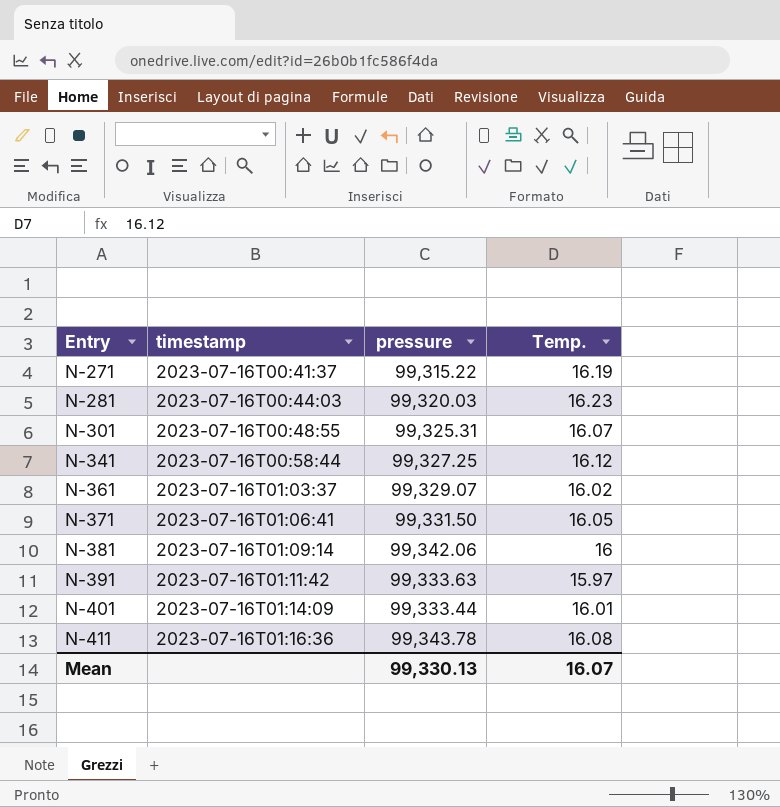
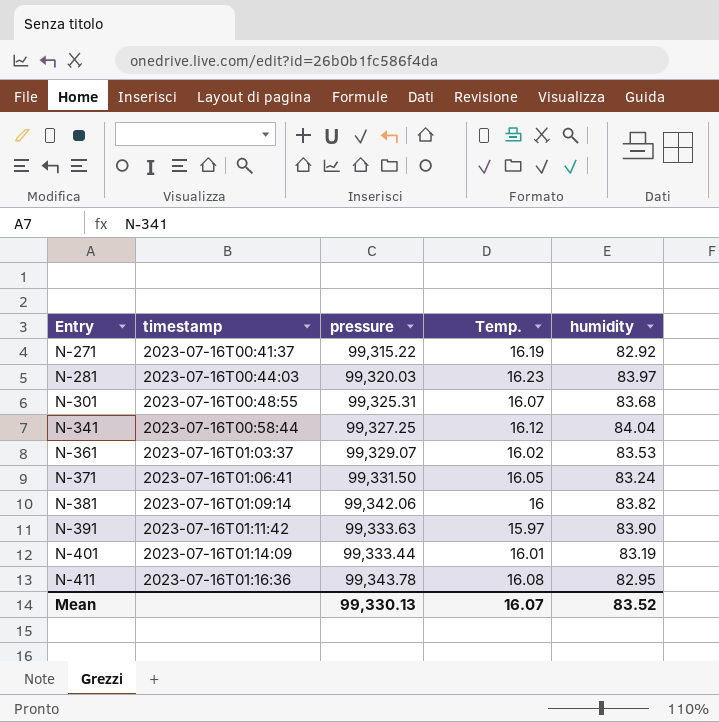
column humidity | position: none -> 5

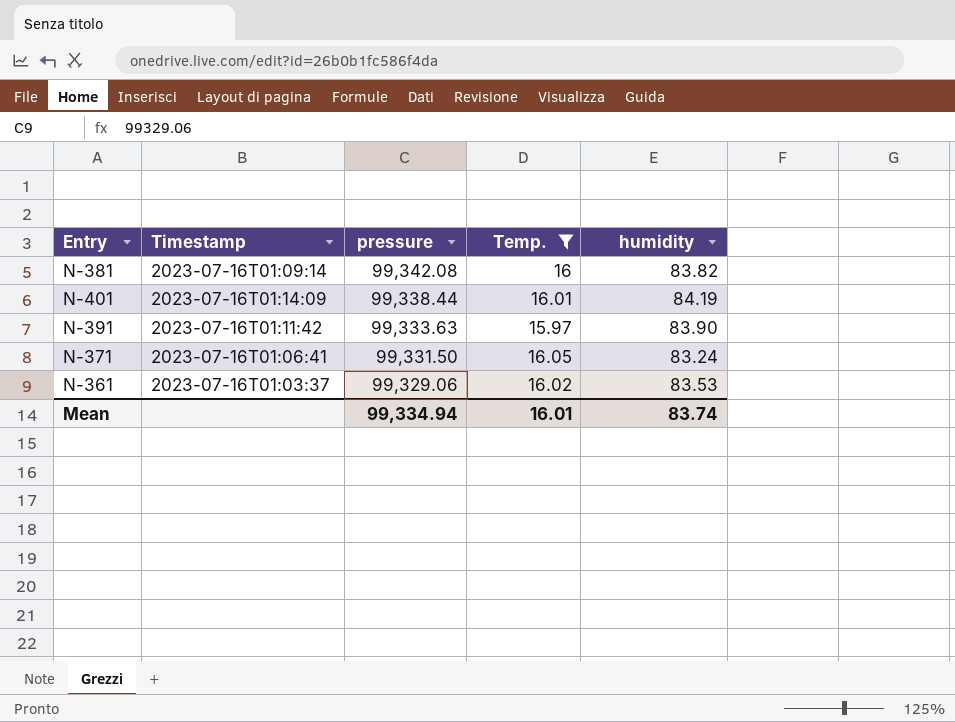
filter: none -> Temp. <= 16.05
row order: Entry ascending -> pressure descending
column name: timestamp -> Timestamp
N-381 | pressure: 99,342.06 -> 99,342.08
N-401 | pressure: 99,333.44 -> 99,338.44
N-401 | humidity: 83.19 -> 84.19
N-361 | pressure: 99,329.07 -> 99,329.06
Mean | pressure: 99,330.13 -> 99,334.94
Mean | Temp.: 16.07 -> 16.01
Mean | humidity: 83.52 -> 83.74

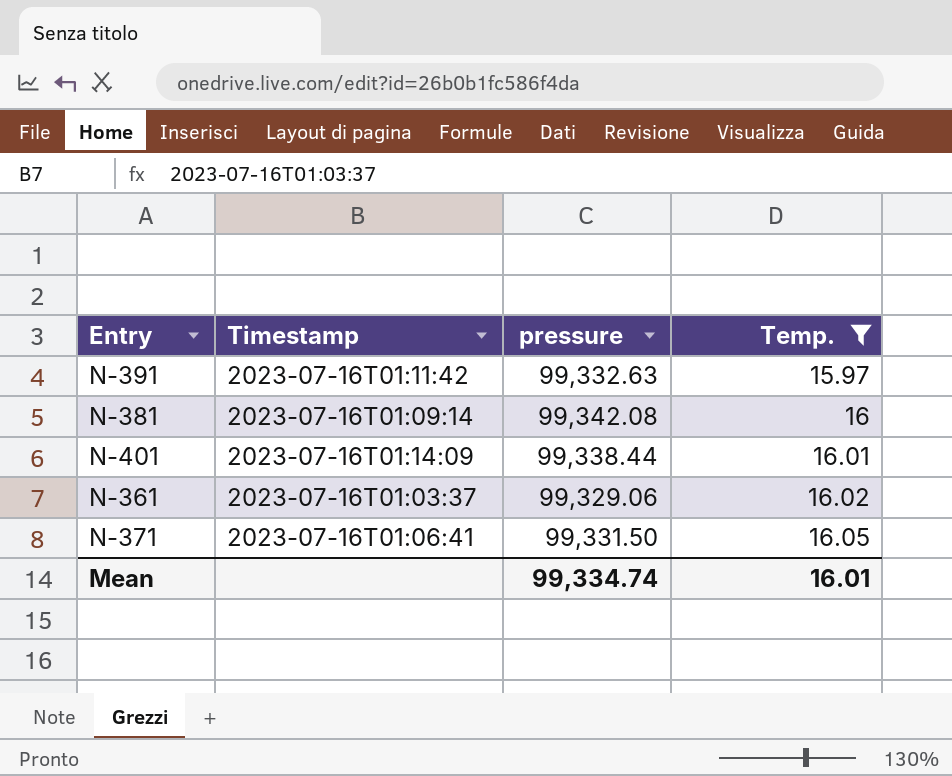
row order: pressure descending -> Temp. ascending
column humidity | position: 5 -> none
N-391 | pressure: 99,333.63 -> 99,332.63
Mean | pressure: 99,334.94 -> 99,334.74

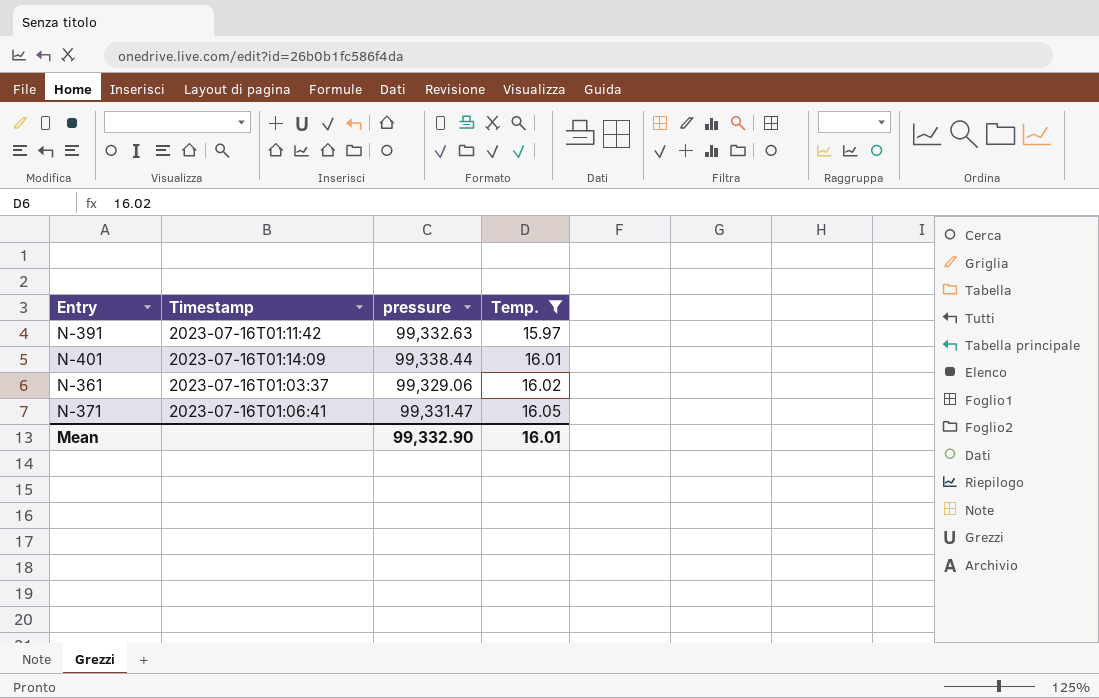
row N-381: 2023-07-16T01:09:14 | 99,342.08 | 16 -> none
N-371 | pressure: 99,331.50 -> 99,331.47
Mean | pressure: 99,334.74 -> 99,332.90

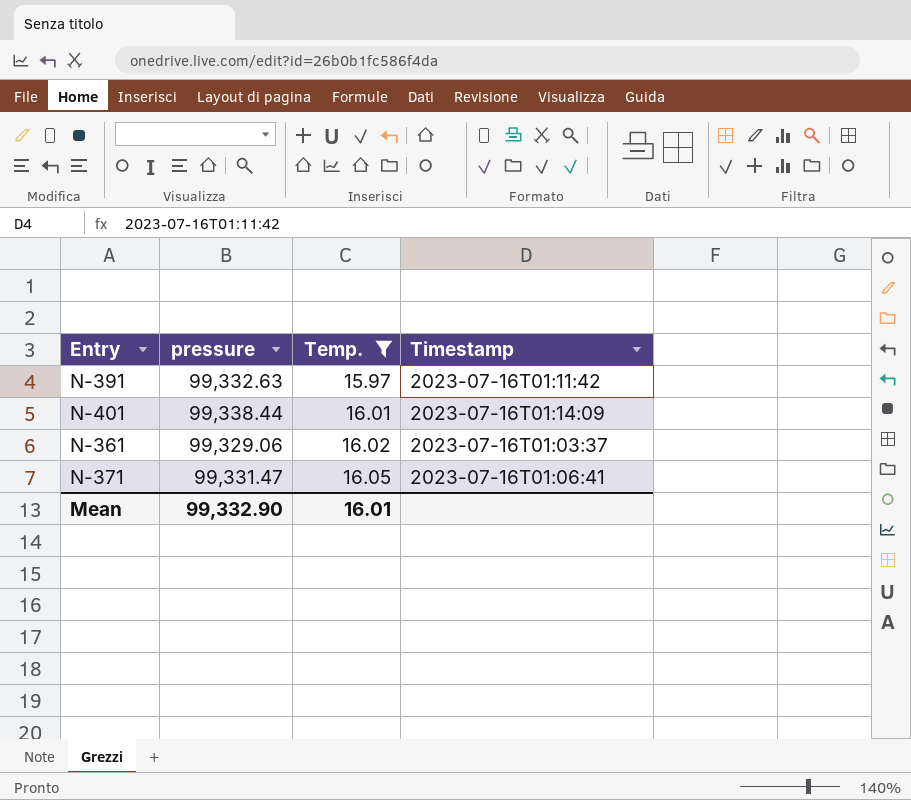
column Timestamp | position: 2 -> 4

